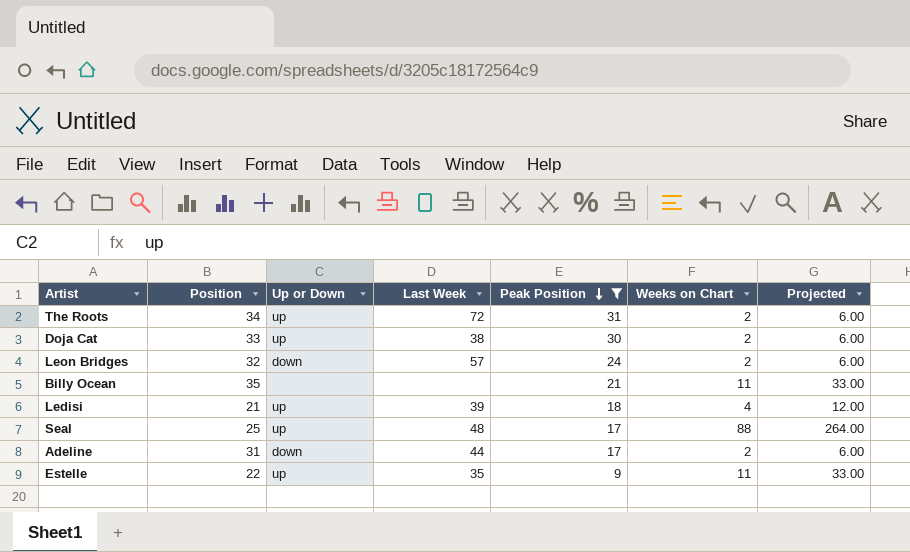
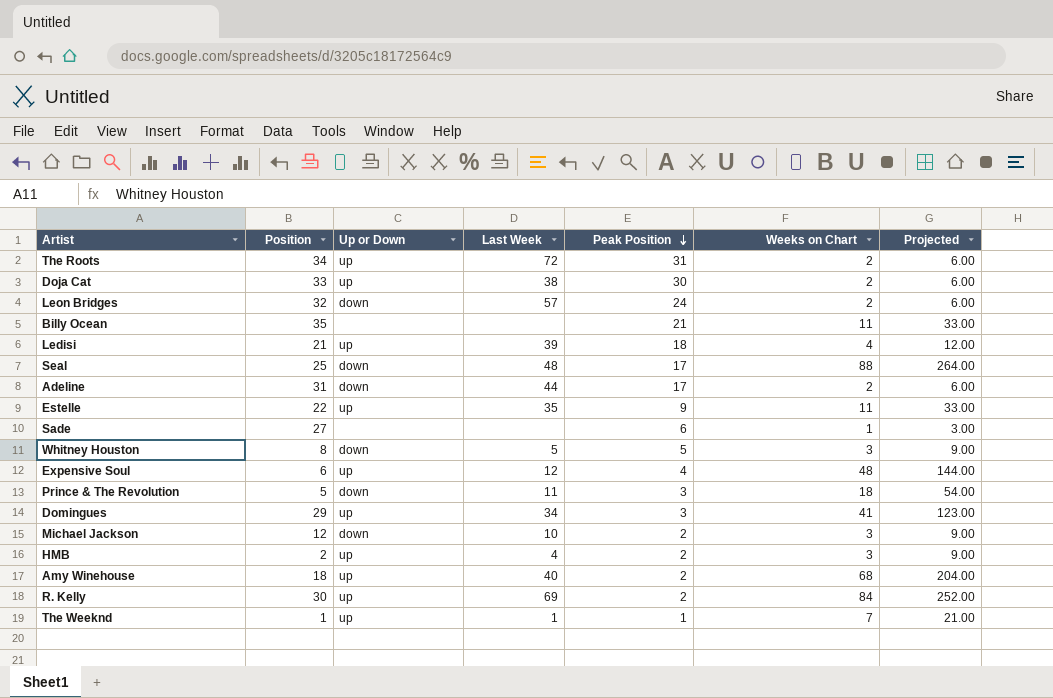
filter: Peak Position >= 9 -> none
Seal | Up or Down: up -> down

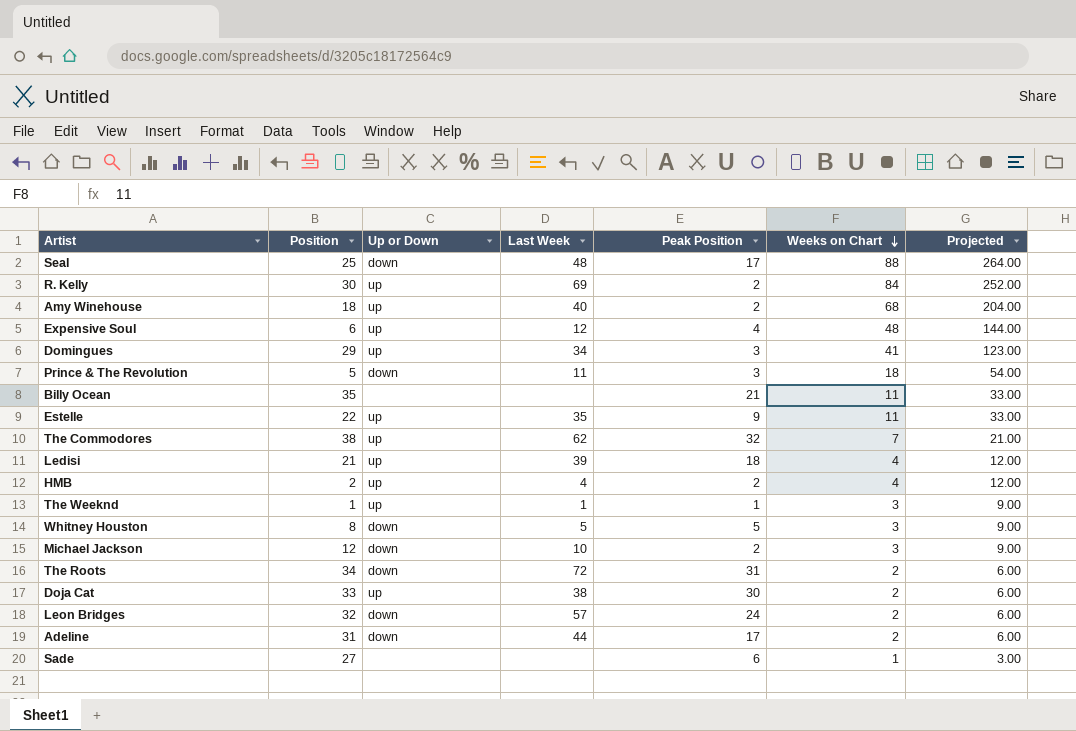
row order: Peak Position descending -> Weeks on Chart descending
row The Commodores: none -> 38 | up | 62 | 32 | 7 | 21.00
HMB | Weeks on Chart: 3 -> 4
HMB | Projected: 9.00 -> 12.00
The Weeknd | Weeks on Chart: 7 -> 3
The Weeknd | Projected: 21.00 -> 9.00
The Roots | Up or Down: up -> down

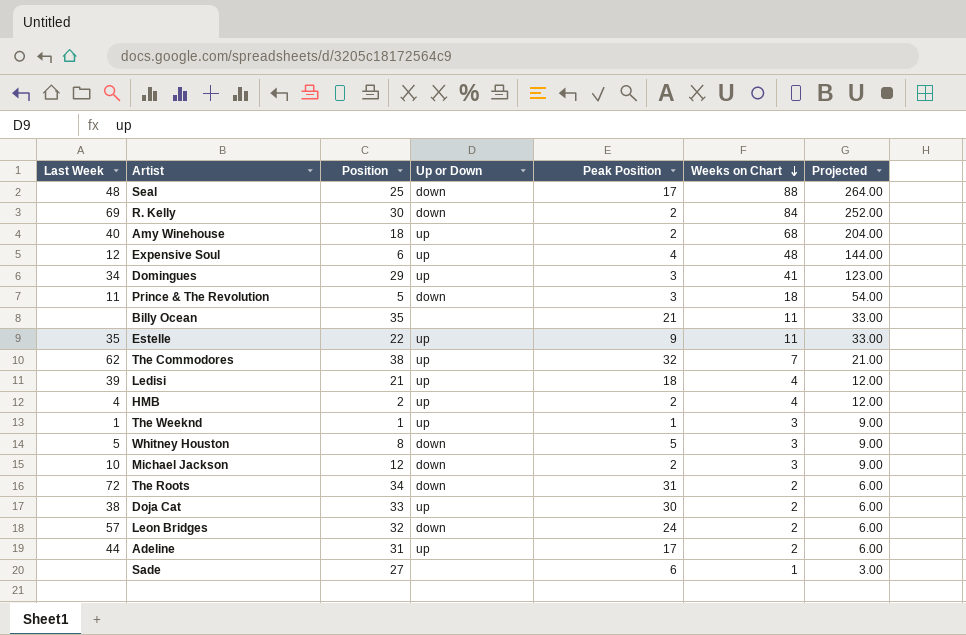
column Last Week | position: 4 -> 1
R. Kelly | Up or Down: up -> down
Adeline | Up or Down: down -> up

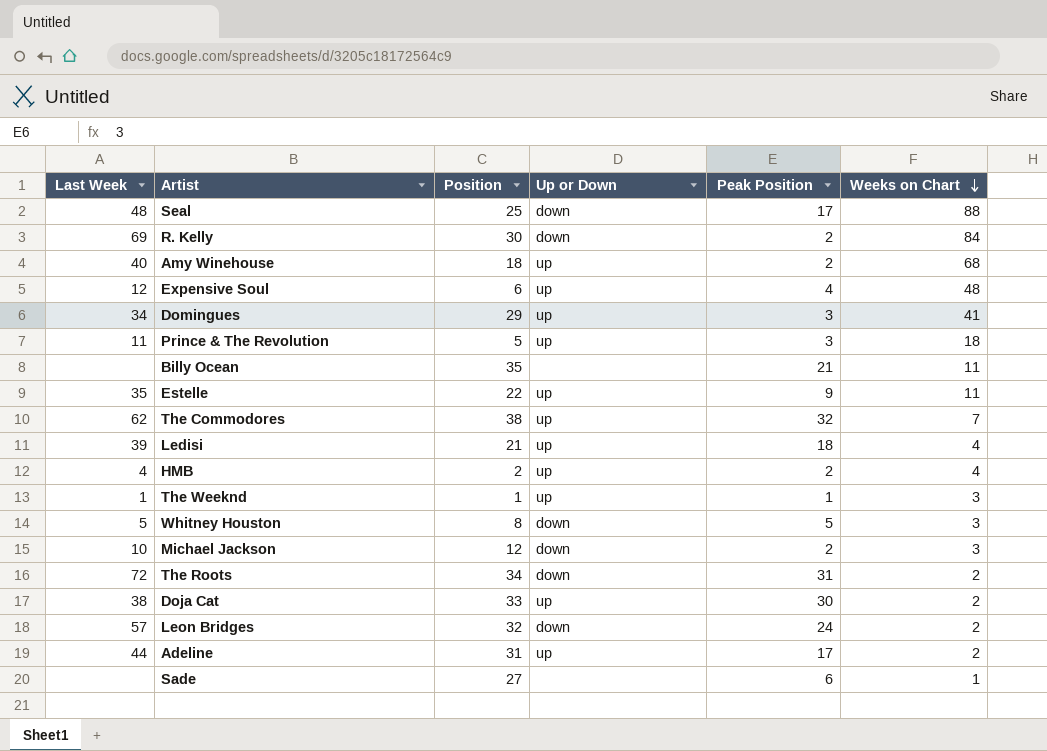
column Projected | formula: [Weeks on Chart] * 3 -> none
Prince & The Revolution | Up or Down: down -> up

